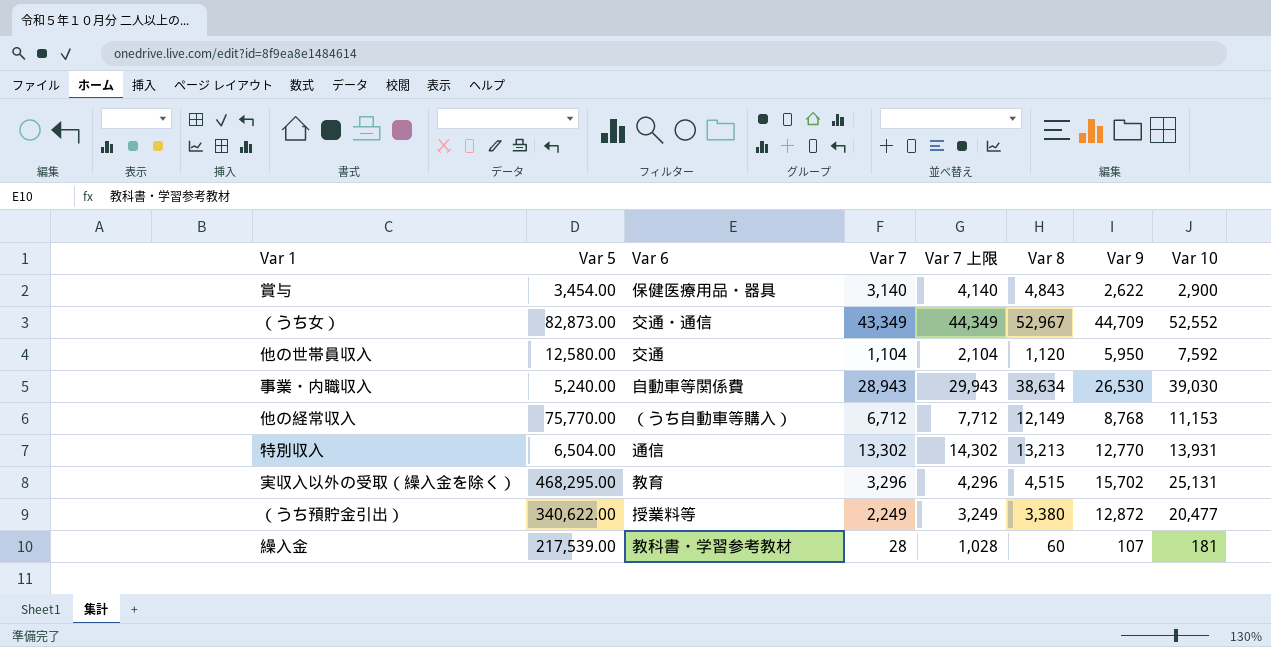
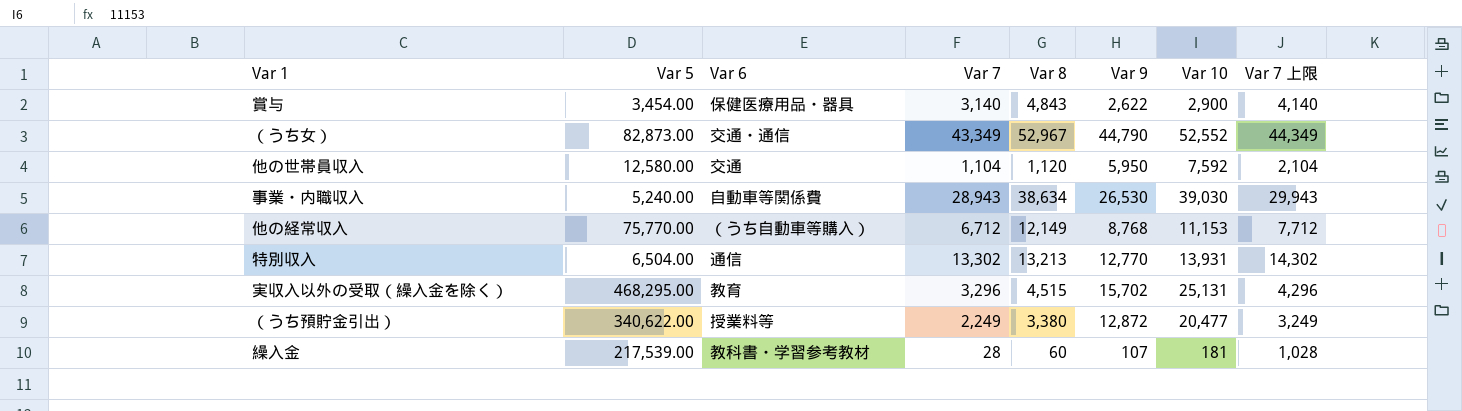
column Var 7 上限 | position: 5 -> 8
（うち女） | Var 9: 44,709 -> 44,790

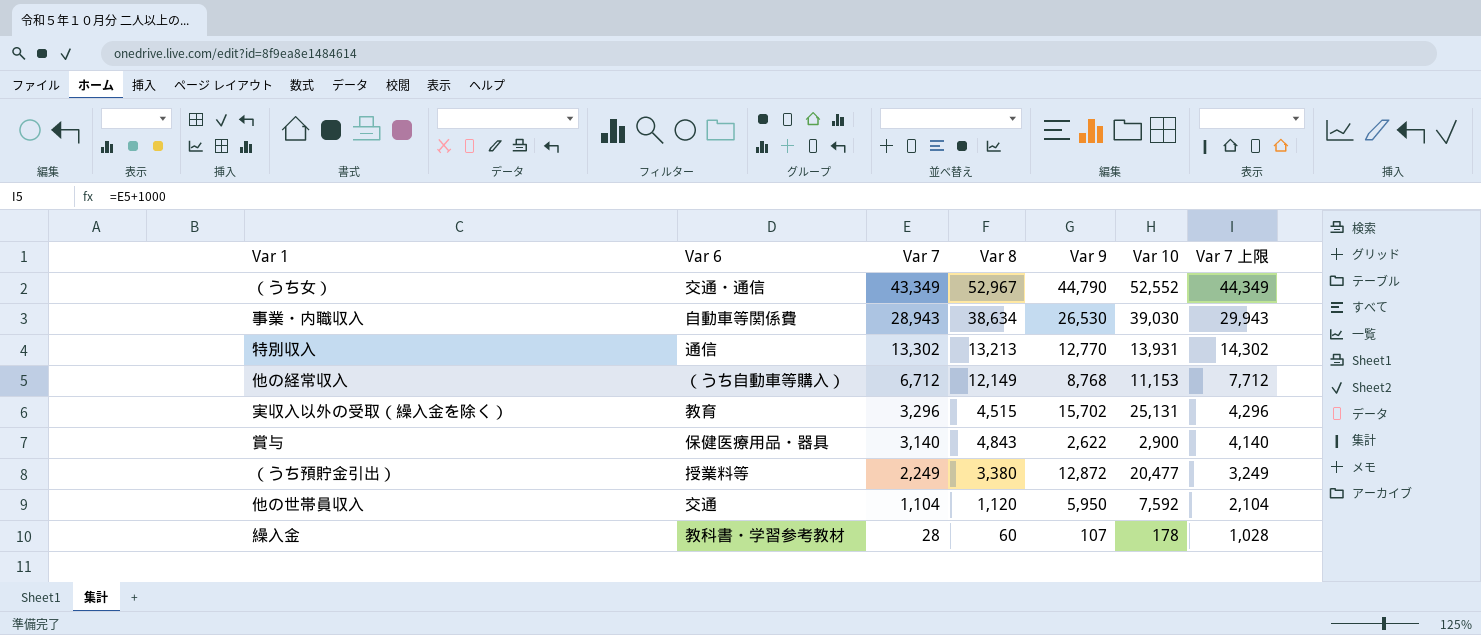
row order: none -> Var 7 descending
column Var 5 | position: 2 -> none
繰入金 | Var 10: 181 -> 178

